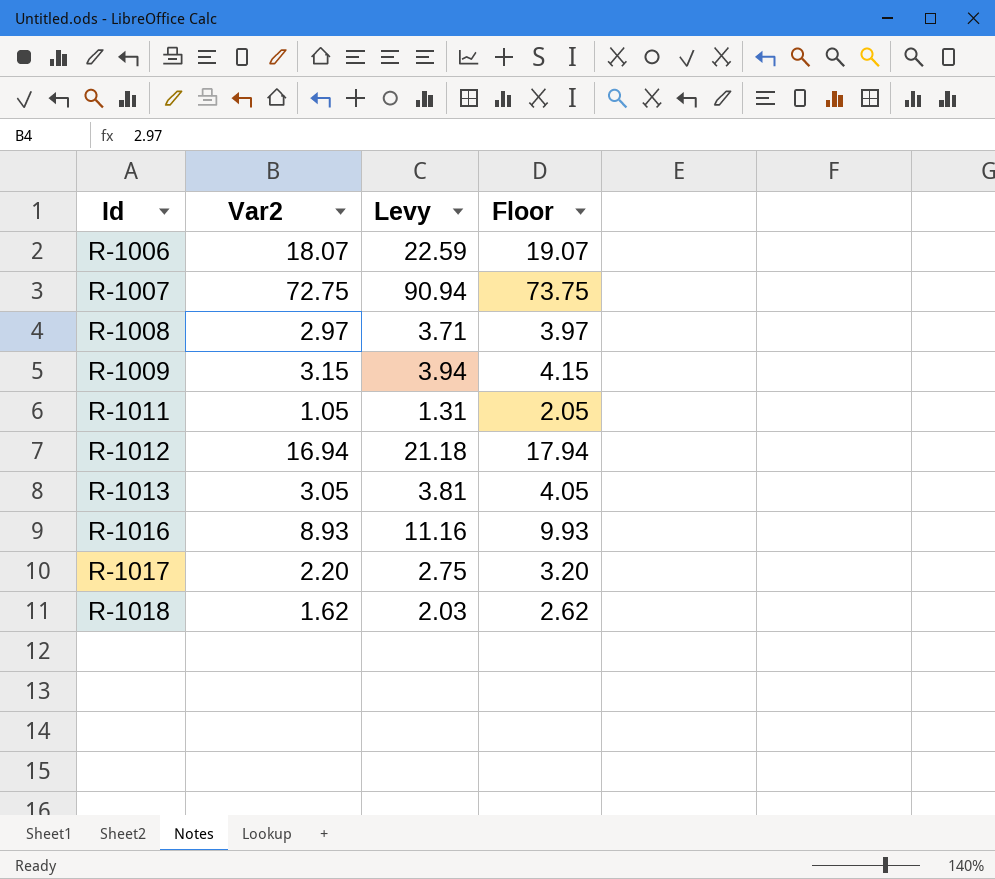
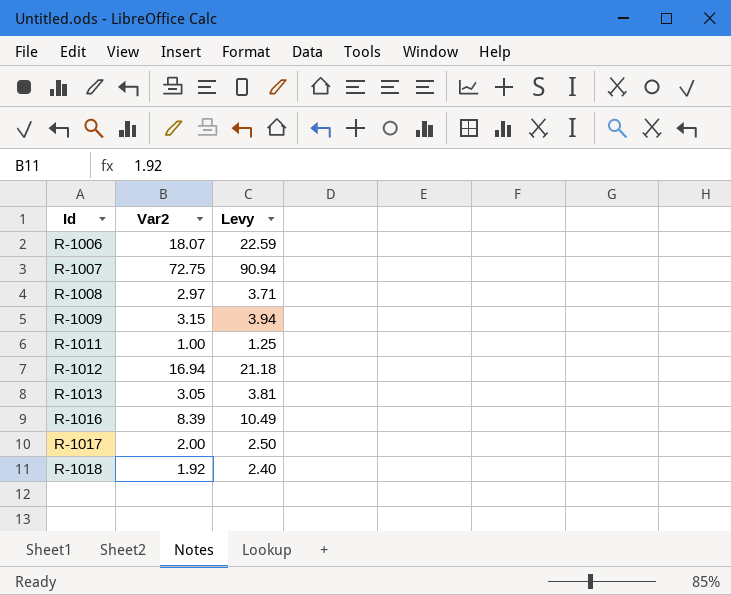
column Floor | formula: [Var2] + 1 -> none
R-1011 | Var2: 1.05 -> 1.00
R-1011 | Levy: 1.31 -> 1.25
R-1016 | Var2: 8.93 -> 8.39
R-1016 | Levy: 11.16 -> 10.49
R-1017 | Var2: 2.20 -> 2.00
R-1017 | Levy: 2.75 -> 2.50
R-1018 | Var2: 1.62 -> 1.92
R-1018 | Levy: 2.03 -> 2.40

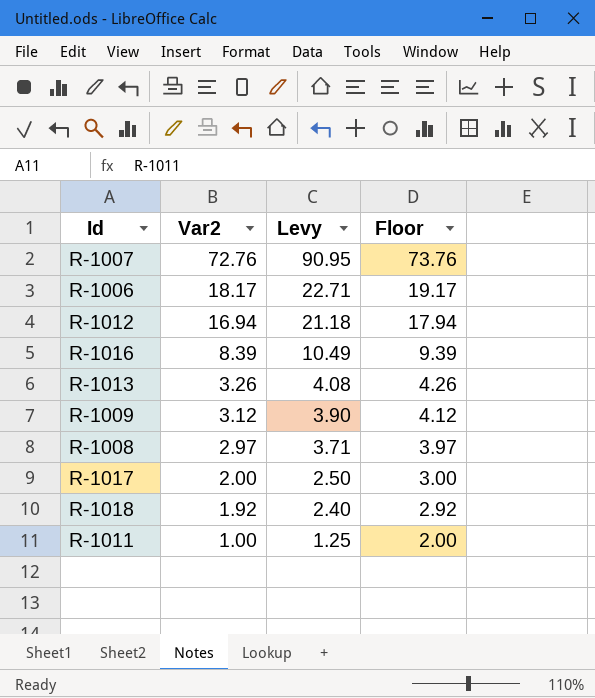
row order: Id ascending -> Var2 descending
column Floor | formula: none -> [Var2] + 1
R-1007 | Var2: 72.75 -> 72.76
R-1007 | Levy: 90.94 -> 90.95
R-1006 | Var2: 18.07 -> 18.17
R-1006 | Levy: 22.59 -> 22.71
R-1013 | Var2: 3.05 -> 3.26
R-1013 | Levy: 3.81 -> 4.08
R-1009 | Var2: 3.15 -> 3.12
R-1009 | Levy: 3.94 -> 3.90

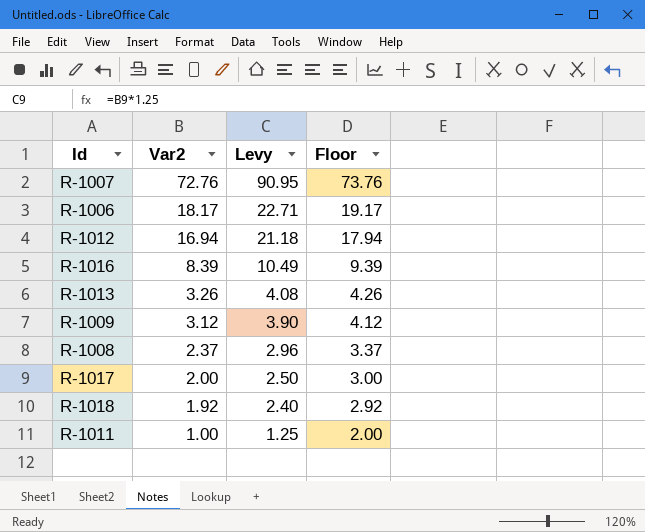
R-1008 | Var2: 2.97 -> 2.37
R-1008 | Levy: 3.71 -> 2.96
R-1008 | Floor: 3.97 -> 3.37

